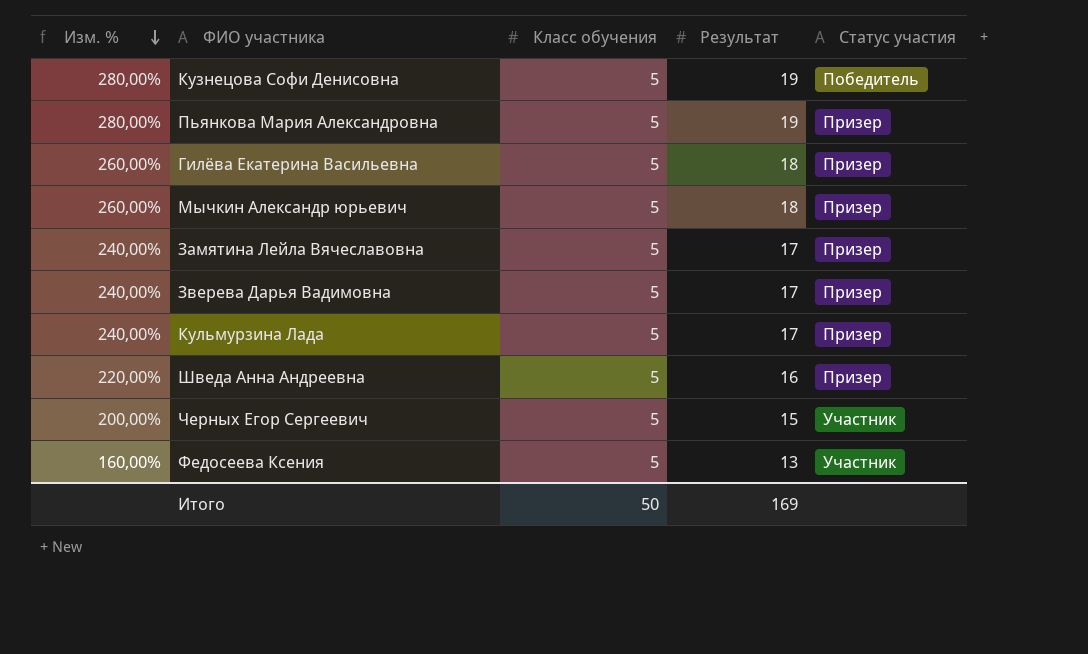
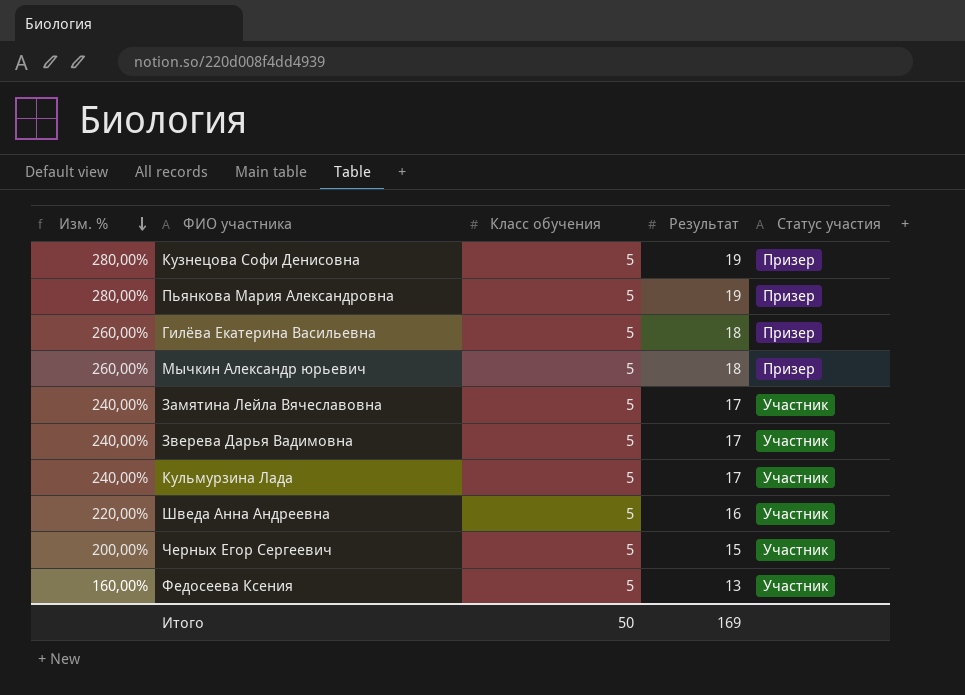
Кузнецова Софи Денисовна | Статус участия: Победитель -> Призер
Замятина Лейла Вячеславовна | Статус участия: Призер -> Участник
Зверева Дарья Вадимовна | Статус участия: Призер -> Участник
Кульмурзина Лада | Статус участия: Призер -> Участник
Шведа Анна Андреевна | Статус участия: Призер -> Участник

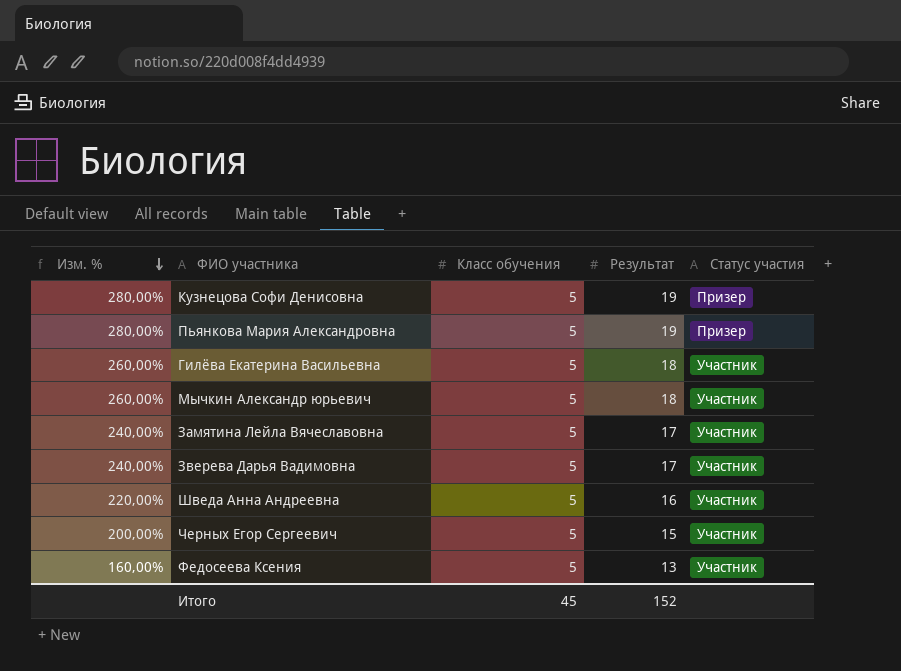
row Кульмурзина Лада: 240,00% | 5 | 17 | Участник -> none
Гилёва Екатерина Васильевна | Статус участия: Призер -> Участник
Мычкин Александр юрьевич | Статус участия: Призер -> Участник
Итого | Класс обучения: 50 -> 45
Итого | Результат: 169 -> 152

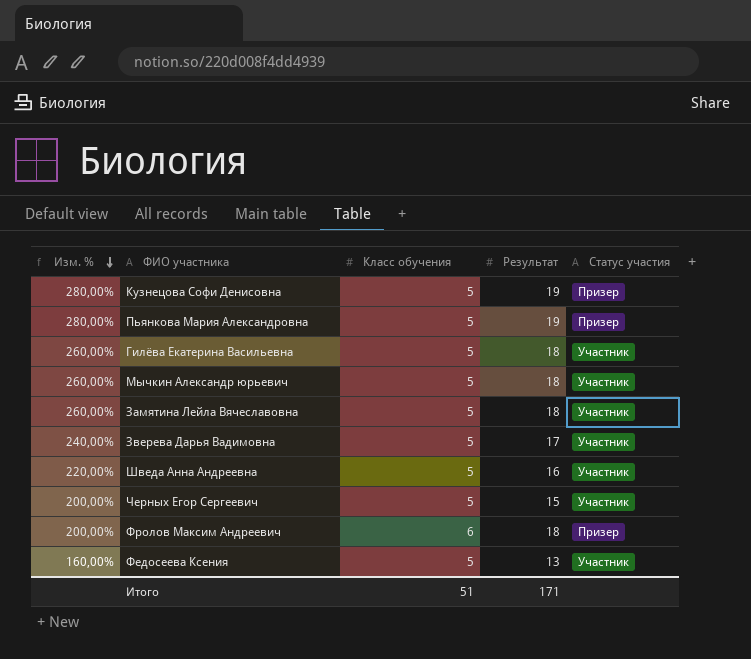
Замятина Лейла Вячеславовна | Изм. %: 240,00% -> 260,00%
Замятина Лейла Вячеславовна | Результат: 17 -> 18
row Фролов Максим Андреевич: none -> 200,00% | 6 | 18 | Призер
Итого | Класс обучения: 45 -> 51
Итого | Результат: 152 -> 171

